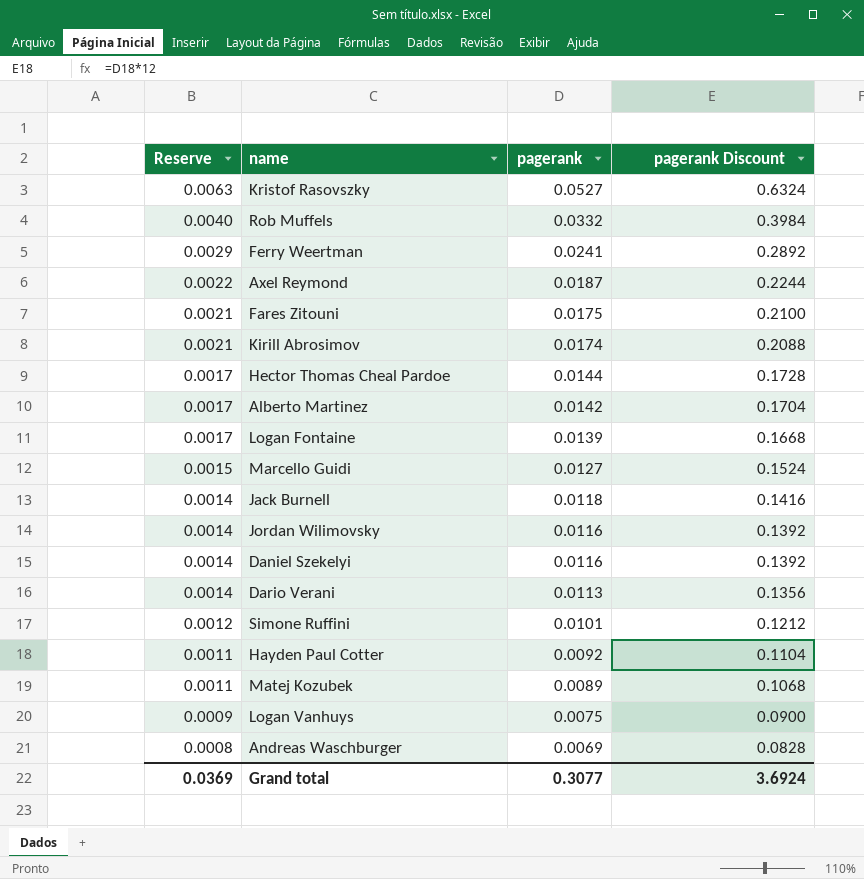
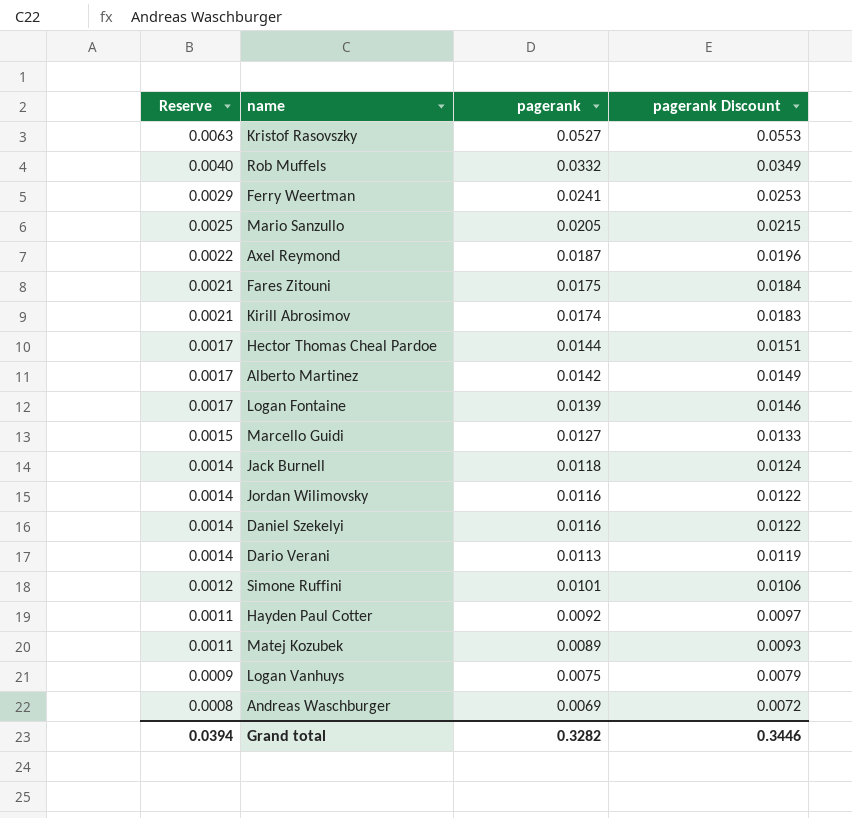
column pagerank Discount | formula: [pagerank] * 12 -> [pagerank] * 1.05
row Mario Sanzullo: none -> 0.0025 | 0.0205 | 0.0215
Grand total | Reserve: 0.0369 -> 0.0394
Grand total | pagerank: 0.3077 -> 0.3282
Grand total | pagerank Discount: 3.6924 -> 0.3446

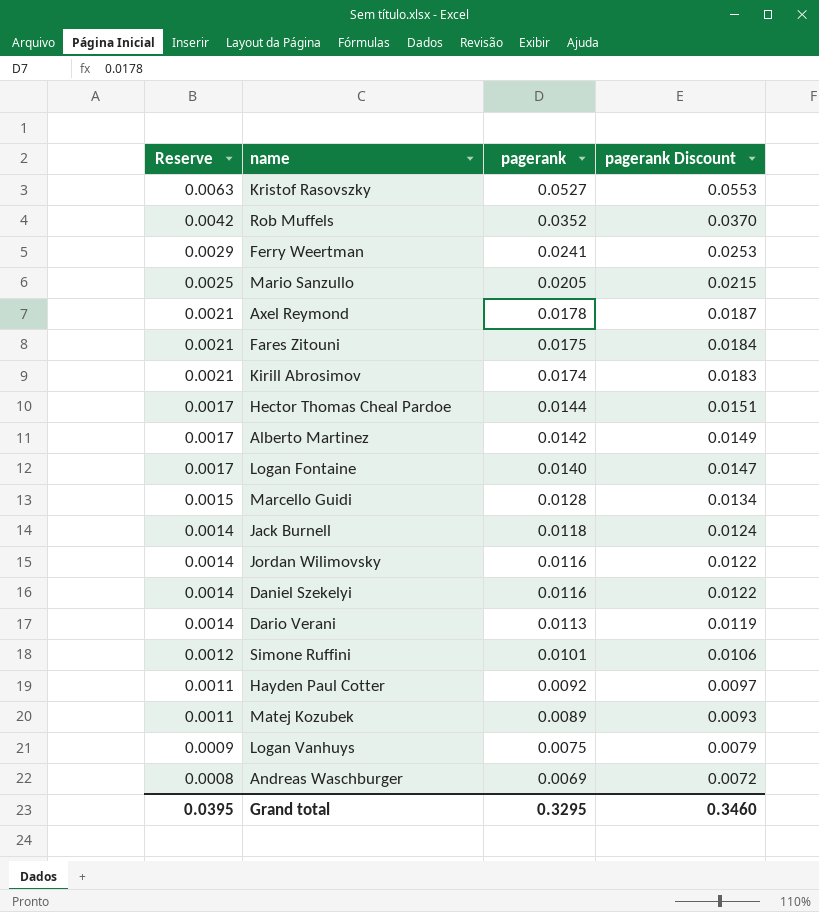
Rob Muffels | Reserve: 0.0040 -> 0.0042
Rob Muffels | pagerank: 0.0332 -> 0.0352
Rob Muffels | pagerank Discount: 0.0349 -> 0.0370
Axel Reymond | Reserve: 0.0022 -> 0.0021
Axel Reymond | pagerank: 0.0187 -> 0.0178
Axel Reymond | pagerank Discount: 0.0196 -> 0.0187
Logan Fontaine | pagerank: 0.0139 -> 0.0140
Logan Fontaine | pagerank Discount: 0.0146 -> 0.0147
Marcello Guidi | pagerank: 0.0127 -> 0.0128
Marcello Guidi | pagerank Discount: 0.0133 -> 0.0134
Grand total | Reserve: 0.0394 -> 0.0395
Grand total | pagerank: 0.3282 -> 0.3295
Grand total | pagerank Discount: 0.3446 -> 0.3460

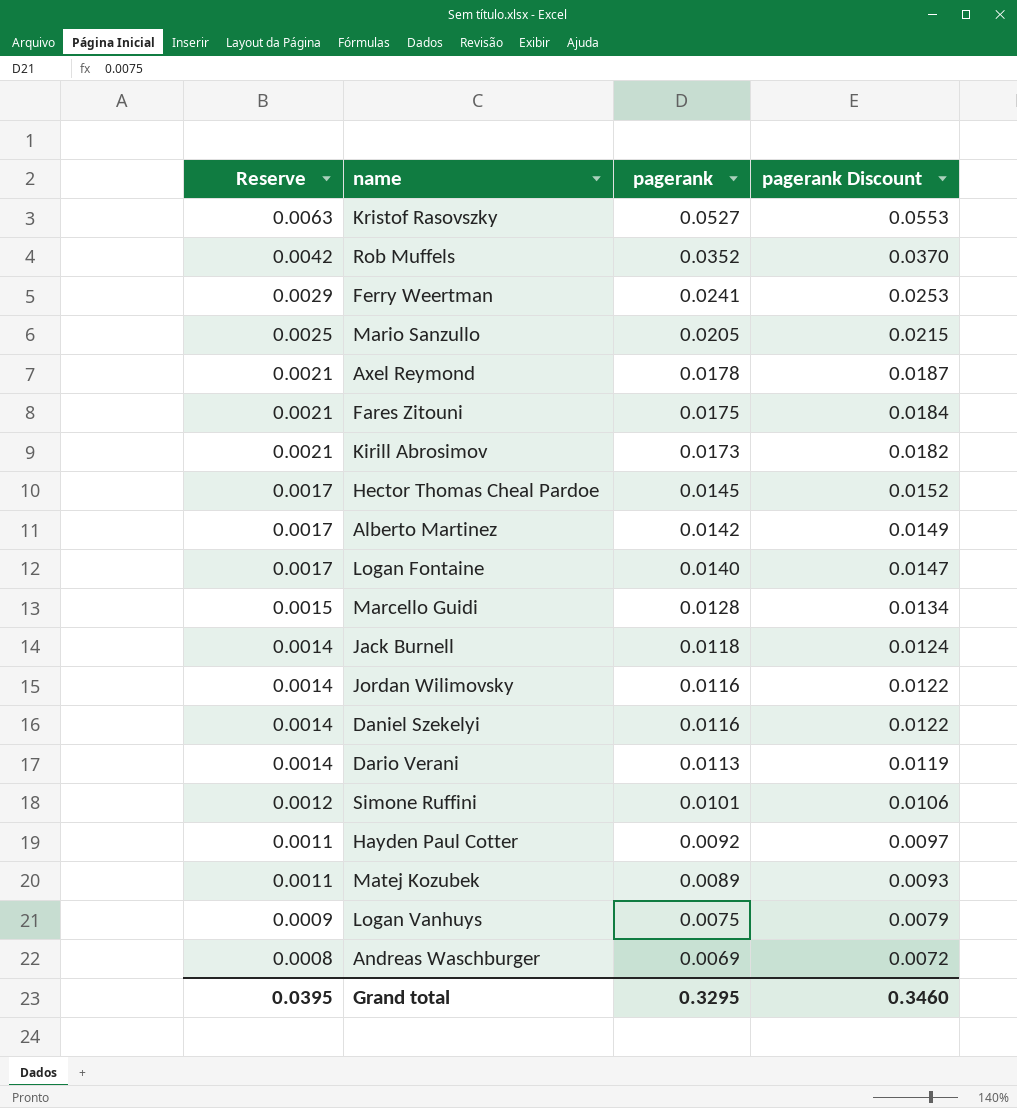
Kirill Abrosimov | pagerank: 0.0174 -> 0.0173
Kirill Abrosimov | pagerank Discount: 0.0183 -> 0.0182
Hector Thomas Cheal Pardoe | pagerank: 0.0144 -> 0.0145
Hector Thomas Cheal Pardoe | pagerank Discount: 0.0151 -> 0.0152

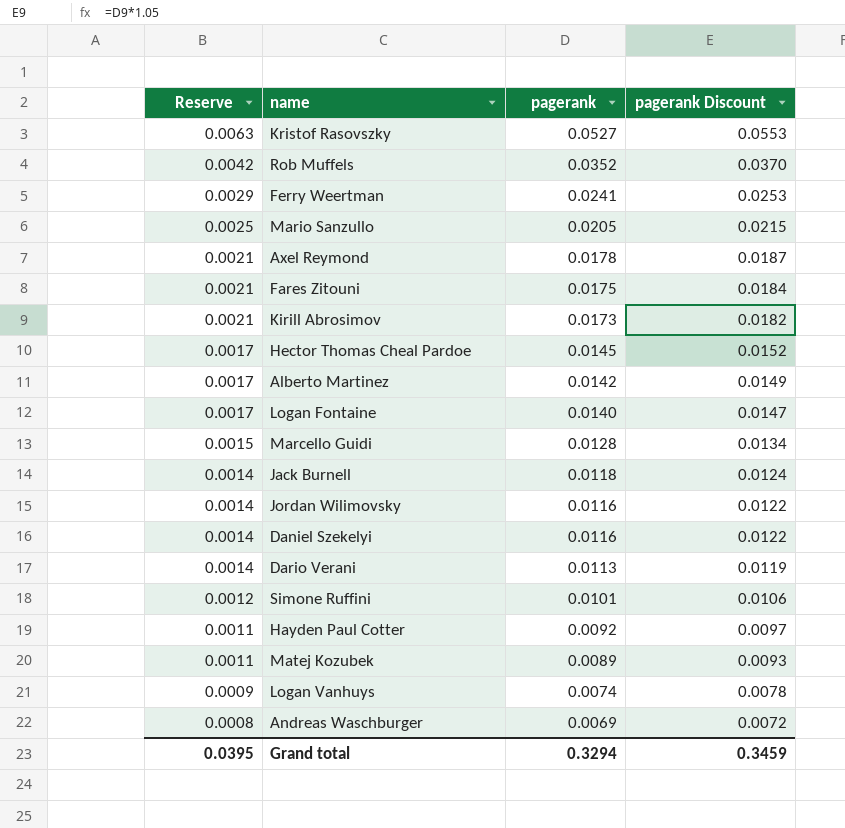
Logan Vanhuys | pagerank: 0.0075 -> 0.0074
Logan Vanhuys | pagerank Discount: 0.0079 -> 0.0078
Grand total | pagerank: 0.3295 -> 0.3294
Grand total | pagerank Discount: 0.3460 -> 0.3459

